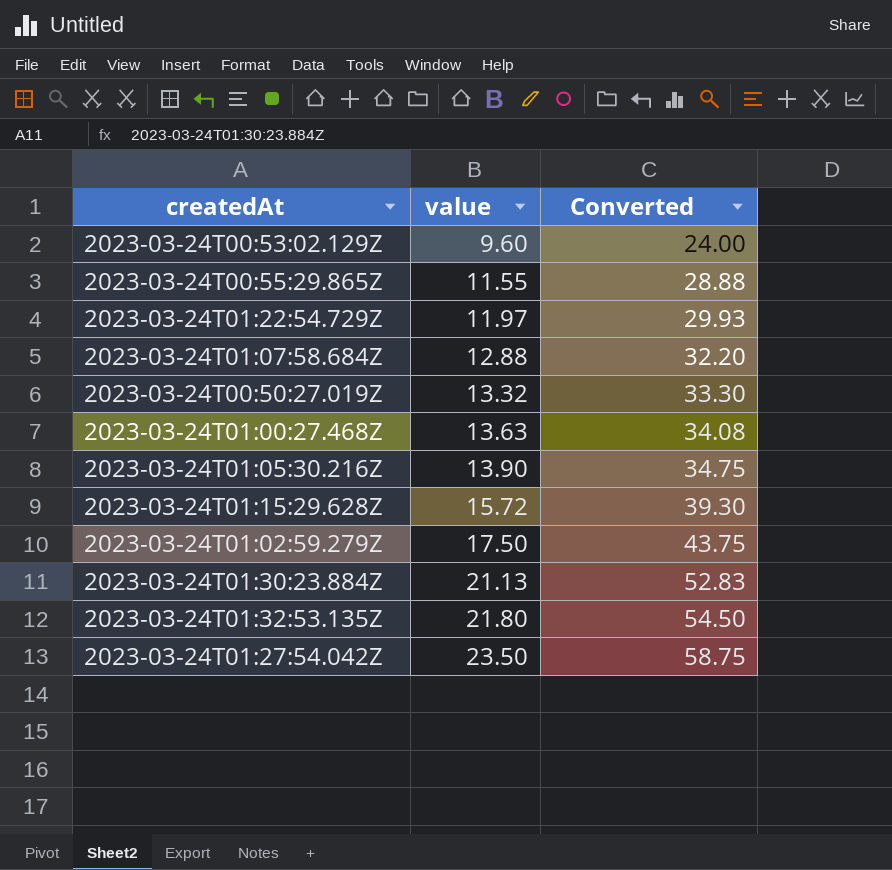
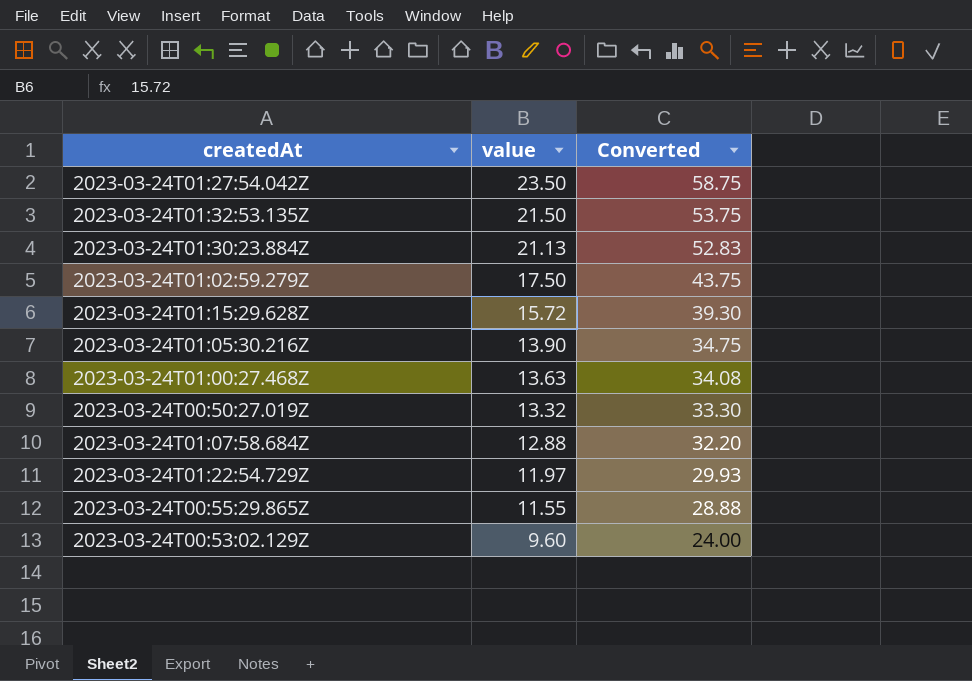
row order: value ascending -> value descending
2023-03-24T01:32:53.135Z | value: 21.80 -> 21.50
2023-03-24T01:32:53.135Z | Converted: 54.50 -> 53.75

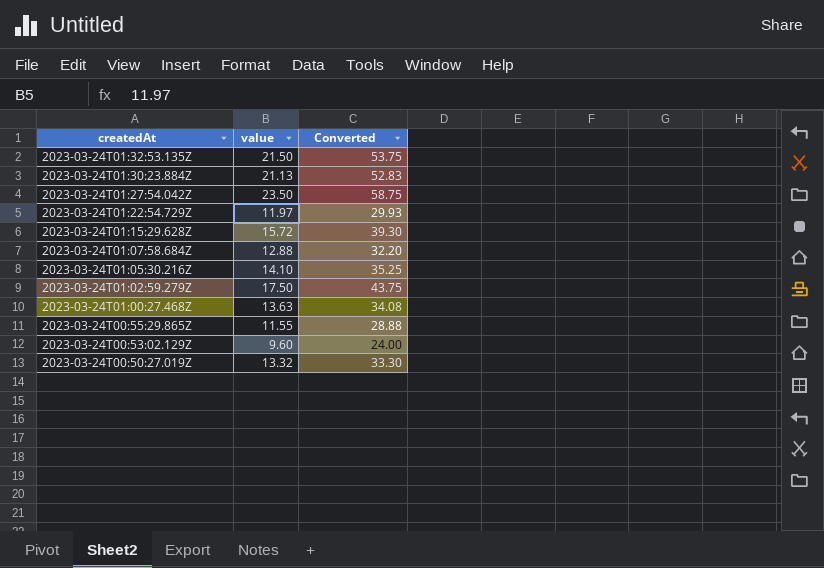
row order: value descending -> createdAt descending
2023-03-24T01:05:30.216Z | value: 13.90 -> 14.10
2023-03-24T01:05:30.216Z | Converted: 34.75 -> 35.25

